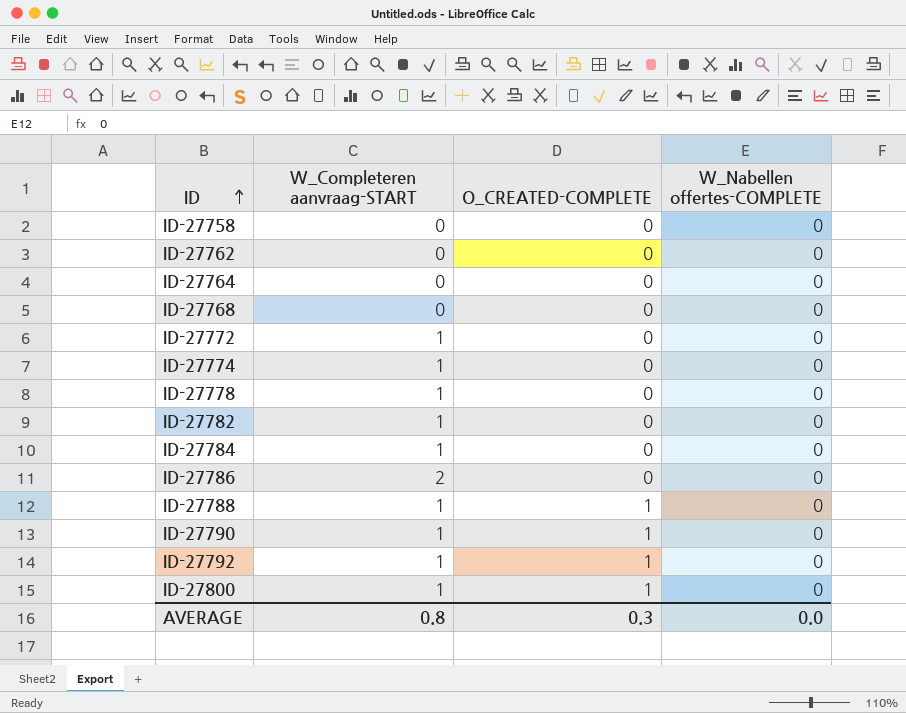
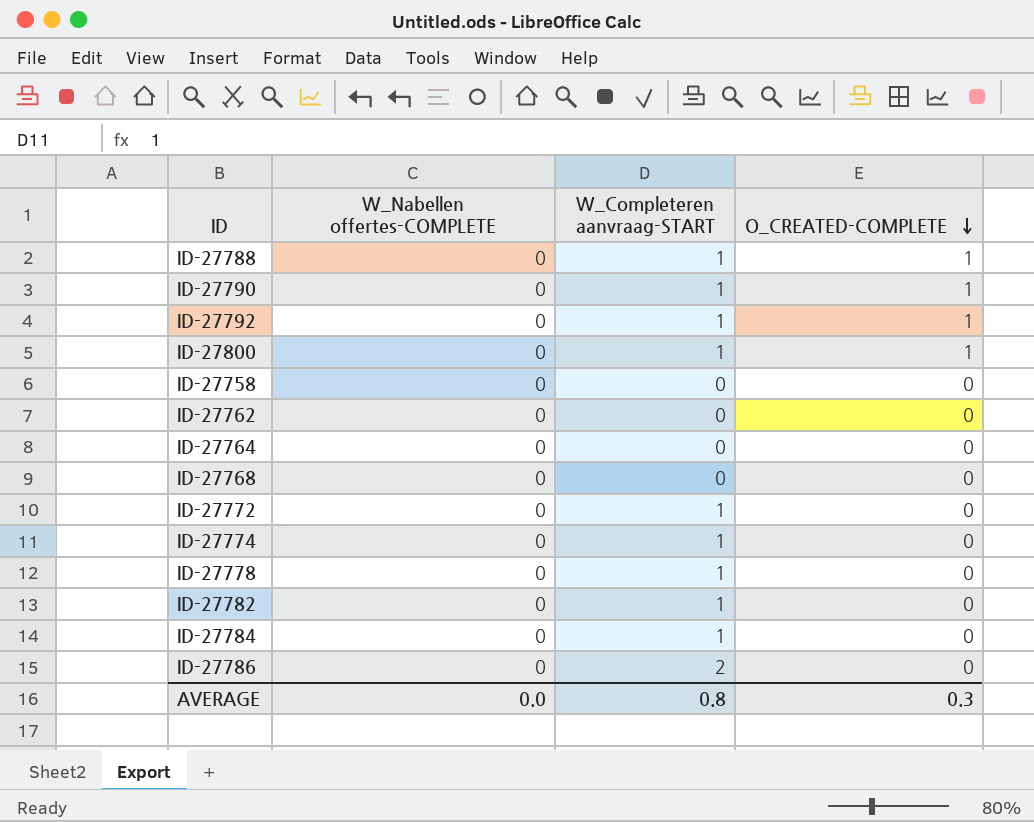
row order: ID ascending -> O_CREATED-COMPLETE descending
column W_Nabellen offertes-COMPLETE | position: 4 -> 2

